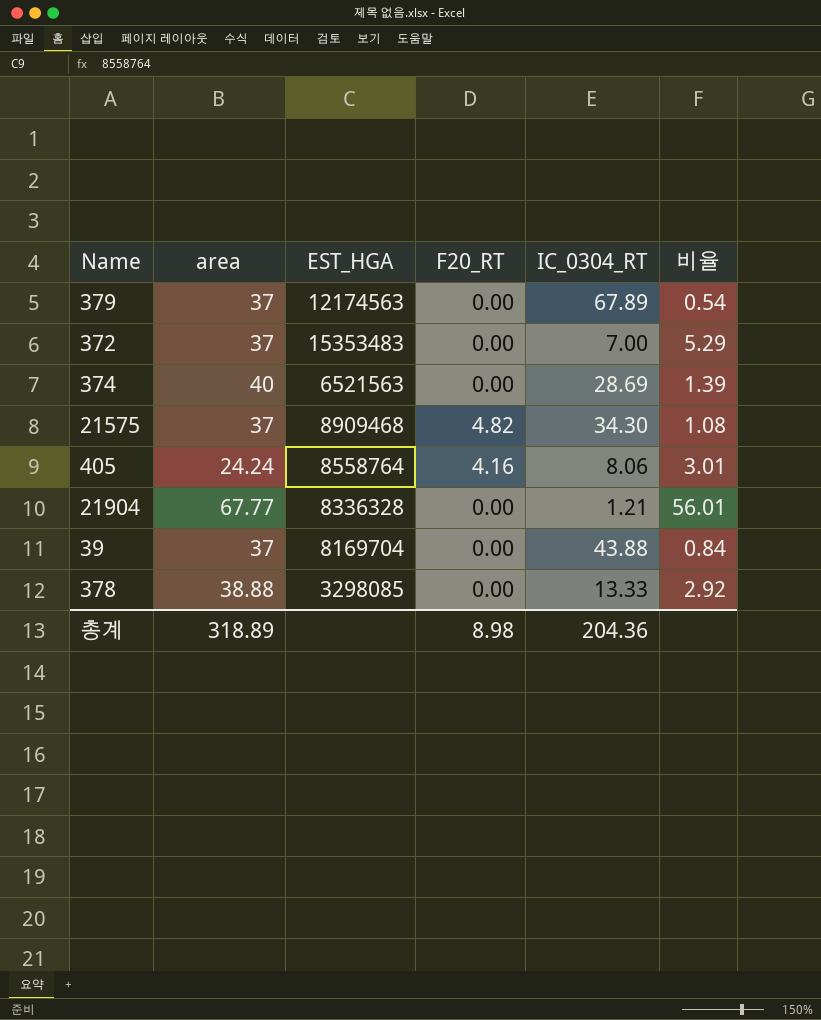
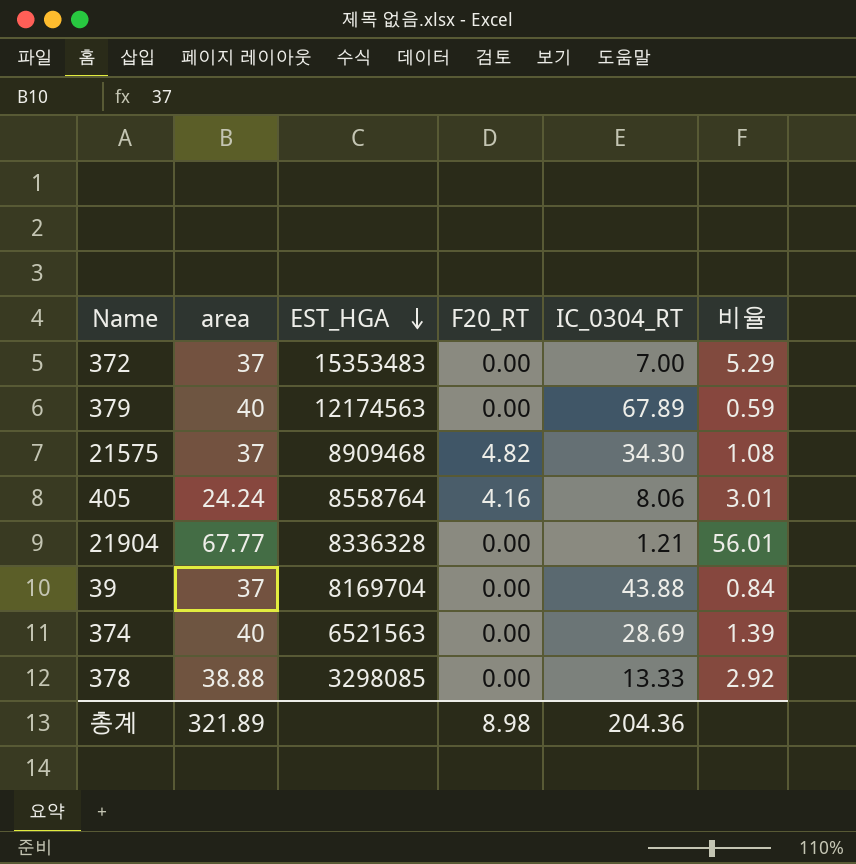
row order: none -> EST_HGA descending
379 | area: 37 -> 40
379 | 비율: 0.54 -> 0.59
총계 | area: 318.89 -> 321.89

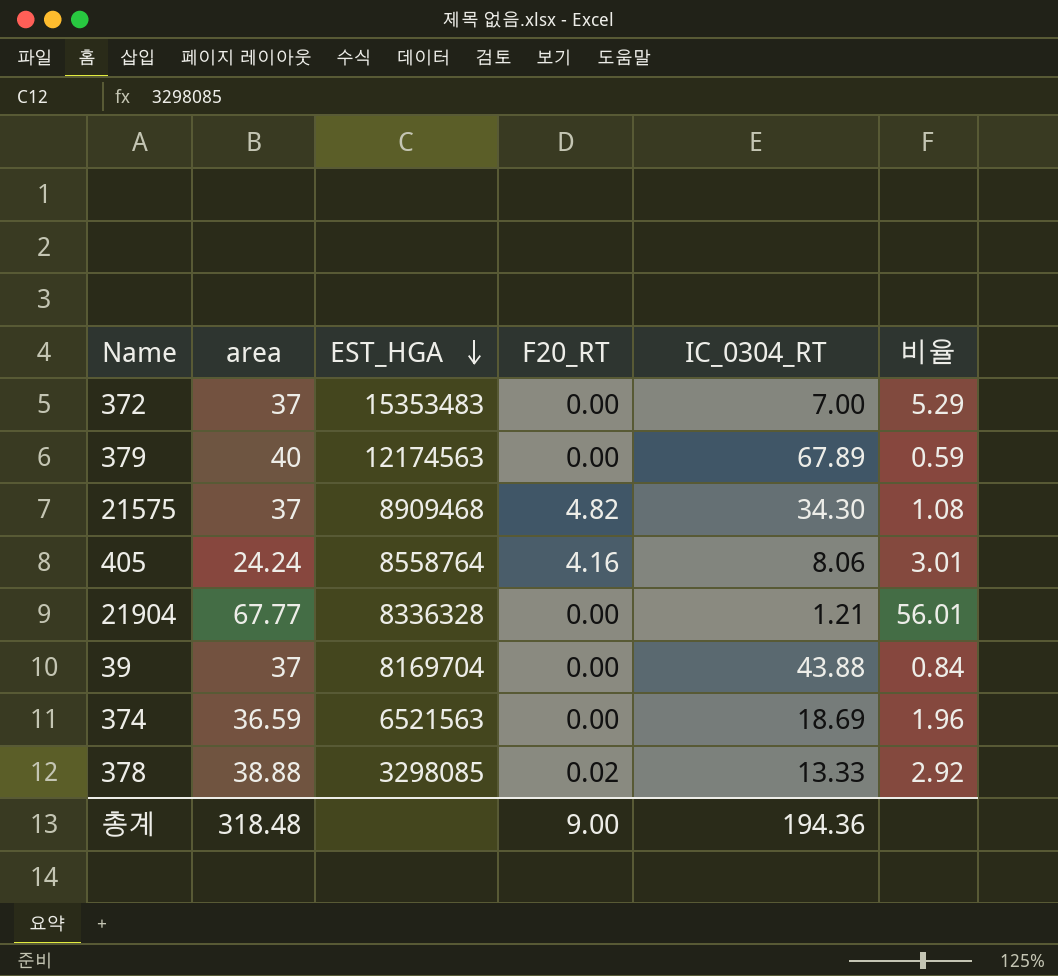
374 | area: 40 -> 36.59
374 | IC_0304_RT: 28.69 -> 18.69
374 | 비율: 1.39 -> 1.96
378 | F20_RT: 0.00 -> 0.02
총계 | area: 321.89 -> 318.48
총계 | F20_RT: 8.98 -> 9.00
총계 | IC_0304_RT: 204.36 -> 194.36

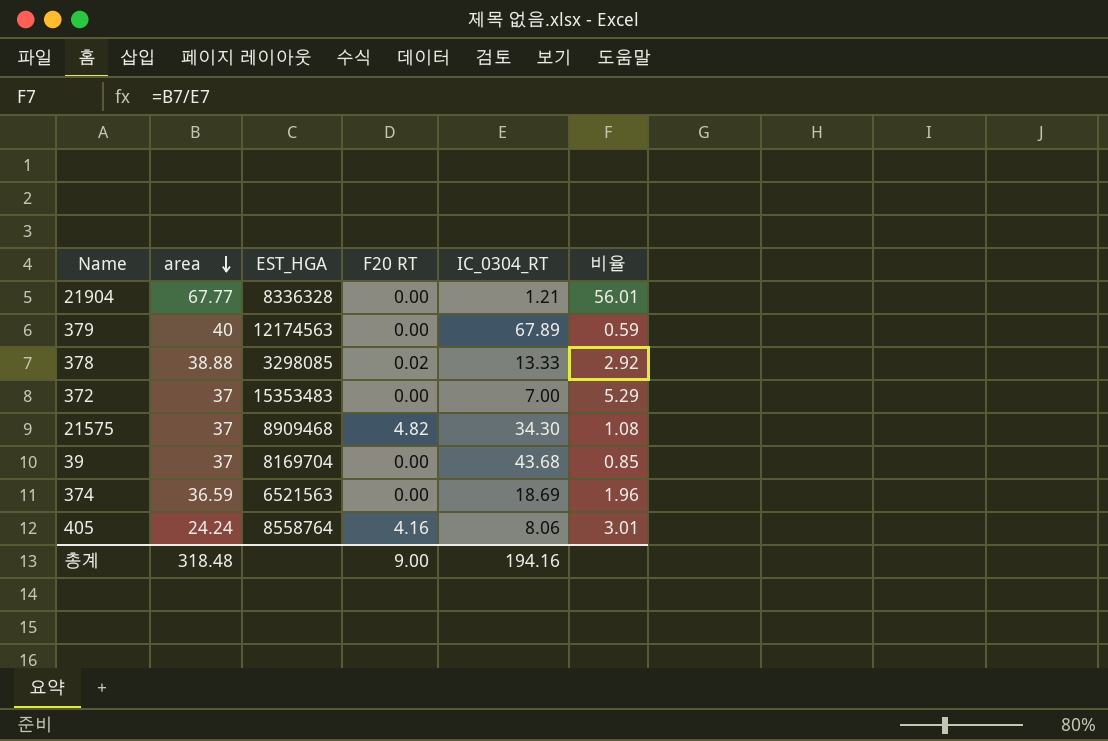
row order: EST_HGA descending -> area descending
column name: F20_RT -> F20 RT
39 | IC_0304_RT: 43.88 -> 43.68
39 | 비율: 0.84 -> 0.85
총계 | IC_0304_RT: 194.36 -> 194.16

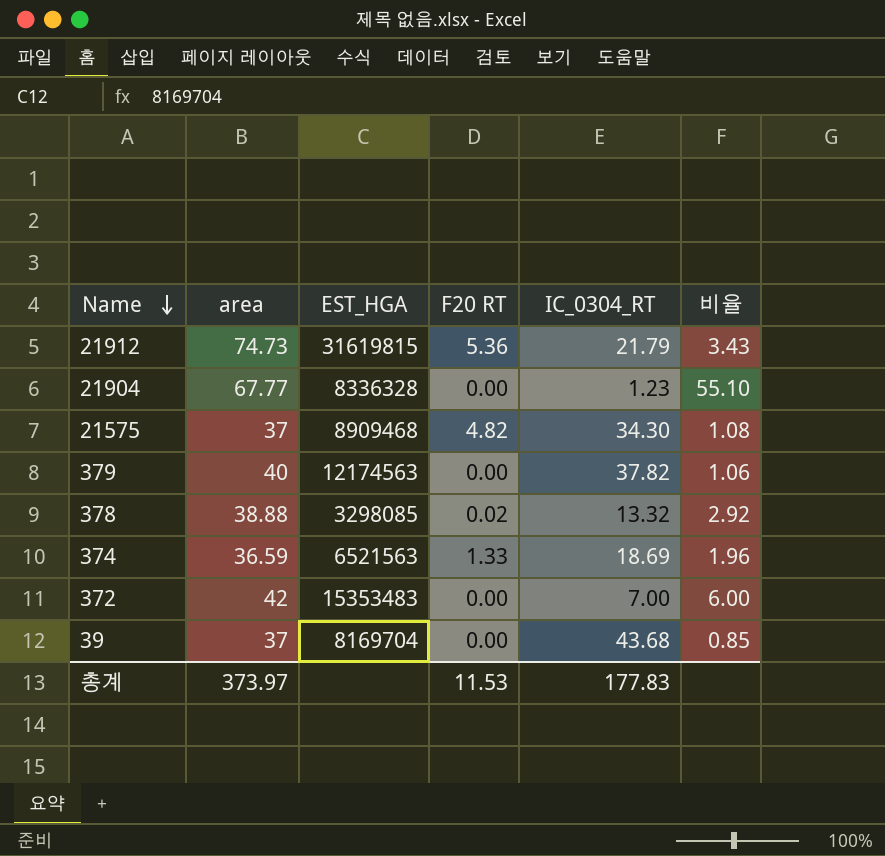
row order: area descending -> Name descending
row 405: 24.24 | 8558764 | 4.16 | 8.06 | 3.01 -> none
row 21912: none -> 74.73 | 31619815 | 5.36 | 21.79 | 3.43
21904 | IC_0304_RT: 1.21 -> 1.23
21904 | 비율: 56.01 -> 55.10
379 | IC_0304_RT: 67.89 -> 37.82
379 | 비율: 0.59 -> 1.06
378 | IC_0304_RT: 13.33 -> 13.32
374 | F20 RT: 0.00 -> 1.33
372 | area: 37 -> 42
372 | 비율: 5.29 -> 6.00
총계 | area: 318.48 -> 373.97
총계 | F20 RT: 9.00 -> 11.53
총계 | IC_0304_RT: 194.16 -> 177.83

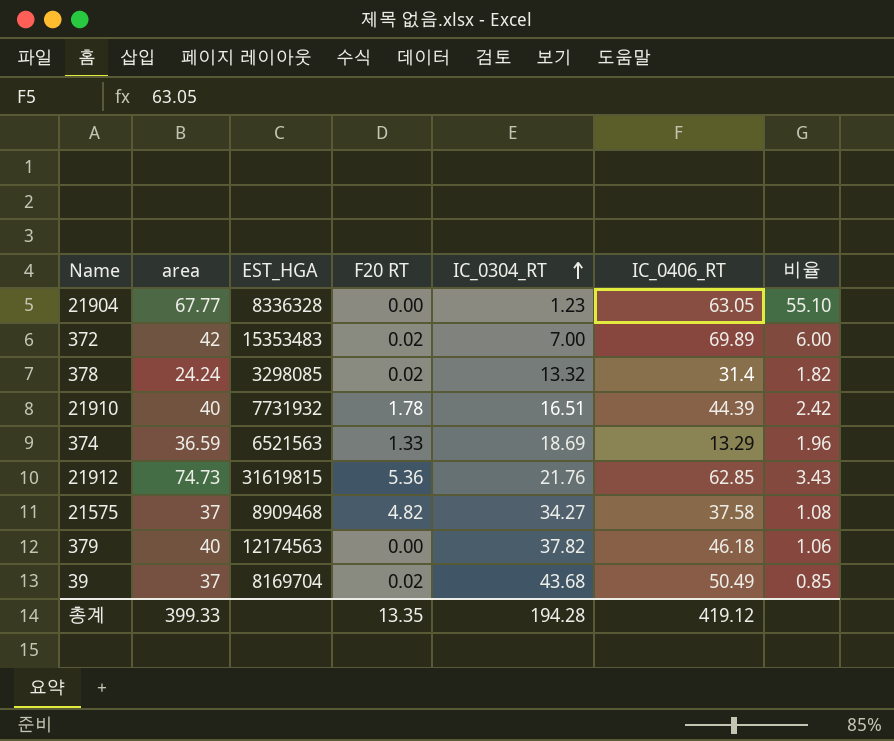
row order: Name descending -> IC_0304_RT ascending
column IC_0406_RT | position: none -> 6
372 | F20 RT: 0.00 -> 0.02
378 | area: 38.88 -> 24.24
378 | 비율: 2.92 -> 1.82
row 21910: none -> 40 | 7731932 | 1.78 | 16.51 | 44.39 | 2.42
21912 | IC_0304_RT: 21.79 -> 21.76
21575 | IC_0304_RT: 34.30 -> 34.27
39 | F20 RT: 0.00 -> 0.02
총계 | area: 373.97 -> 399.33
총계 | F20 RT: 11.53 -> 13.35
총계 | IC_0304_RT: 177.83 -> 194.28

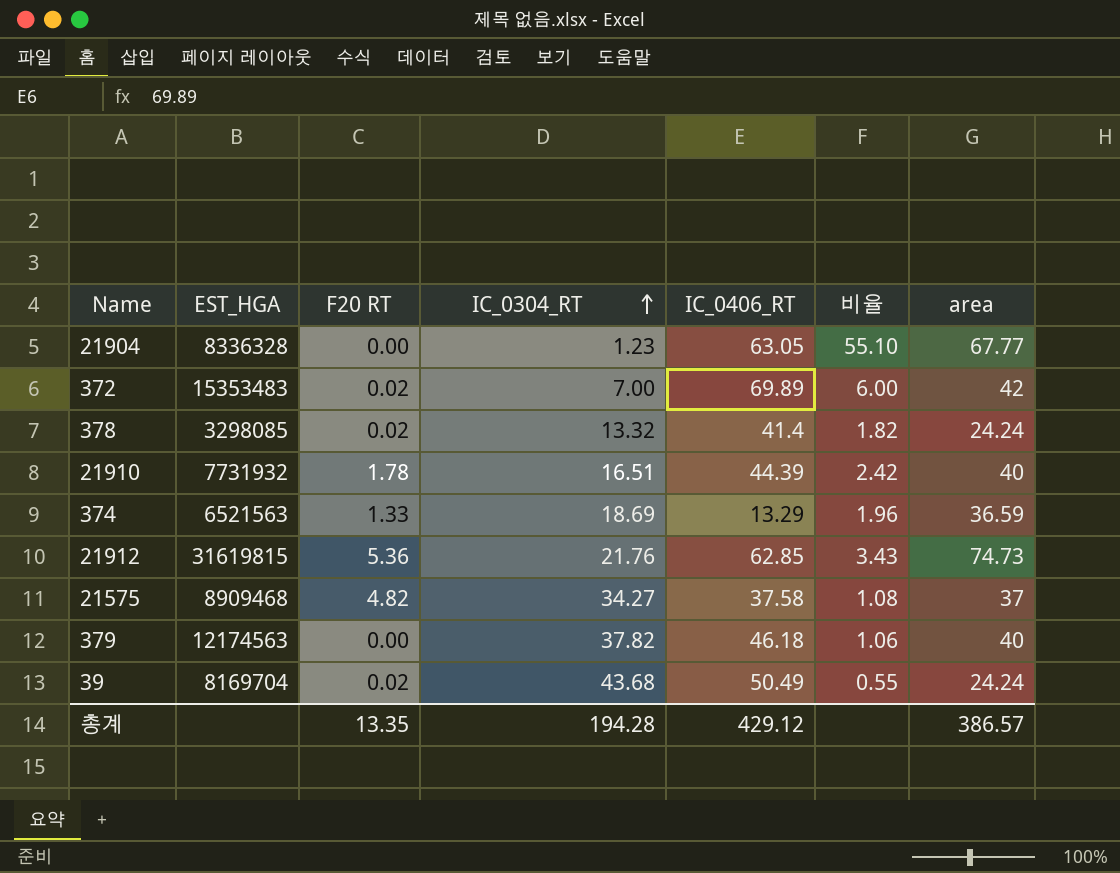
column area | position: 2 -> 7
378 | IC_0406_RT: 31.4 -> 41.4
39 | 비율: 0.85 -> 0.55
39 | area: 37 -> 24.24
총계 | IC_0406_RT: 419.12 -> 429.12
총계 | area: 399.33 -> 386.57

